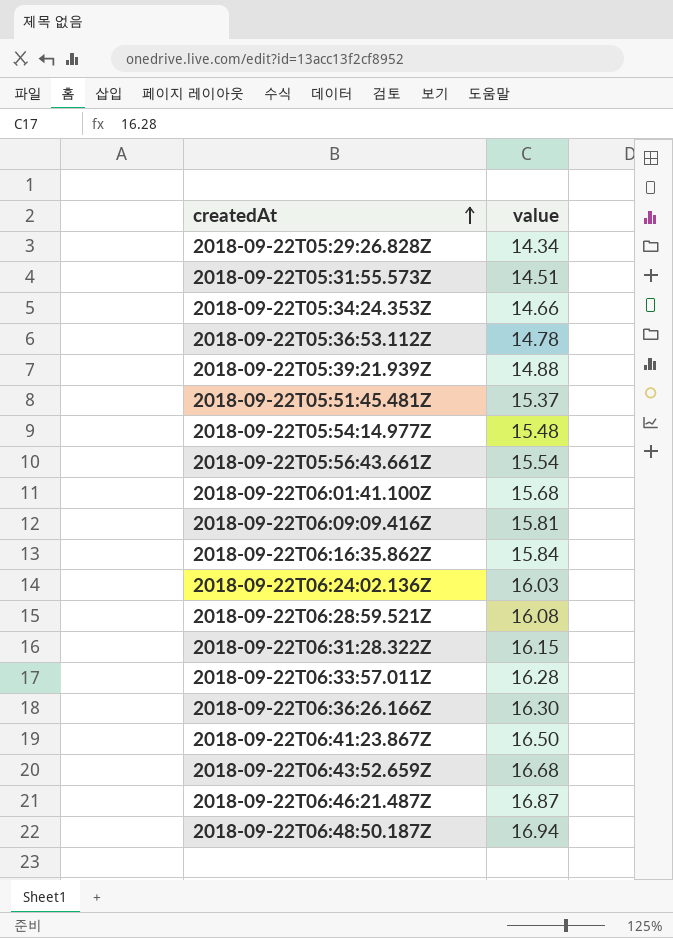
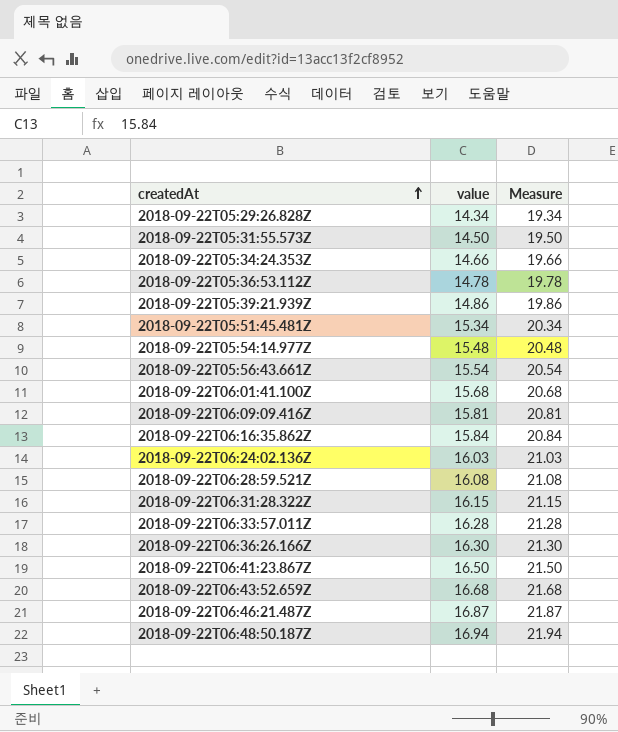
column Measure | formula: none -> [value] + 5
2018-09-22T05:31:55.573Z | value: 14.51 -> 14.50
2018-09-22T05:39:21.939Z | value: 14.88 -> 14.86
2018-09-22T05:51:45.481Z | value: 15.37 -> 15.34

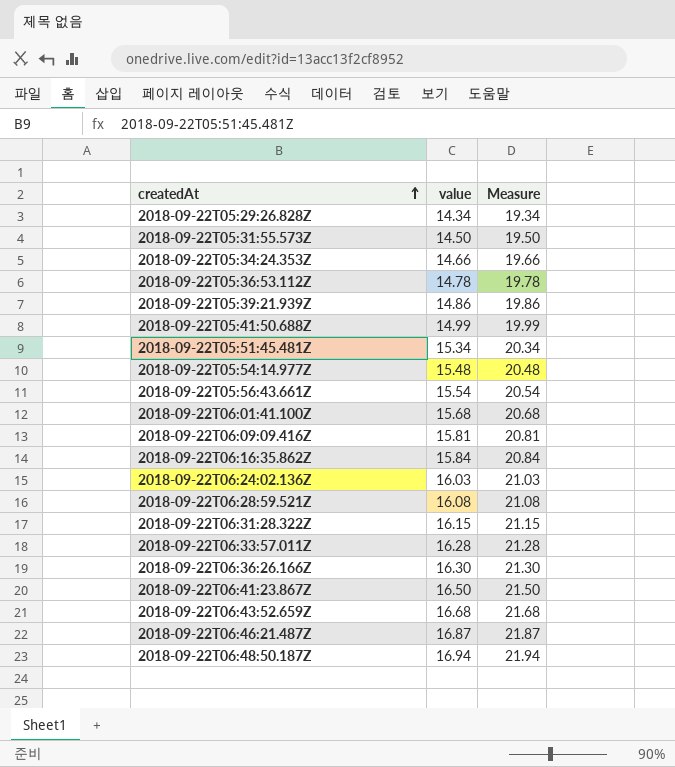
row 2018-09-22T05:41:50.688Z: none -> 14.99 | 19.99

